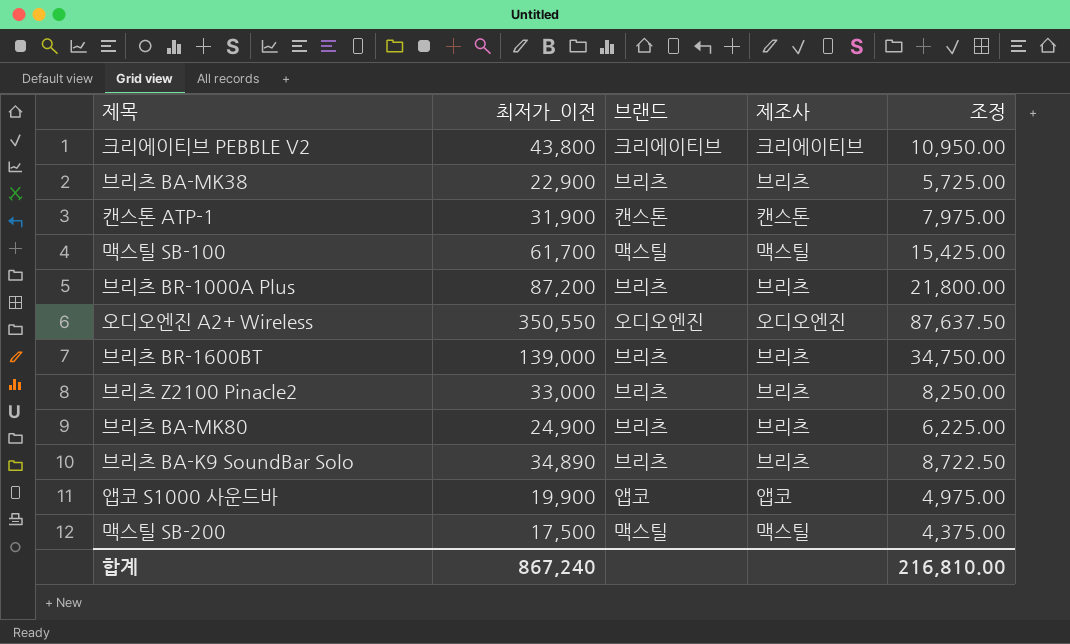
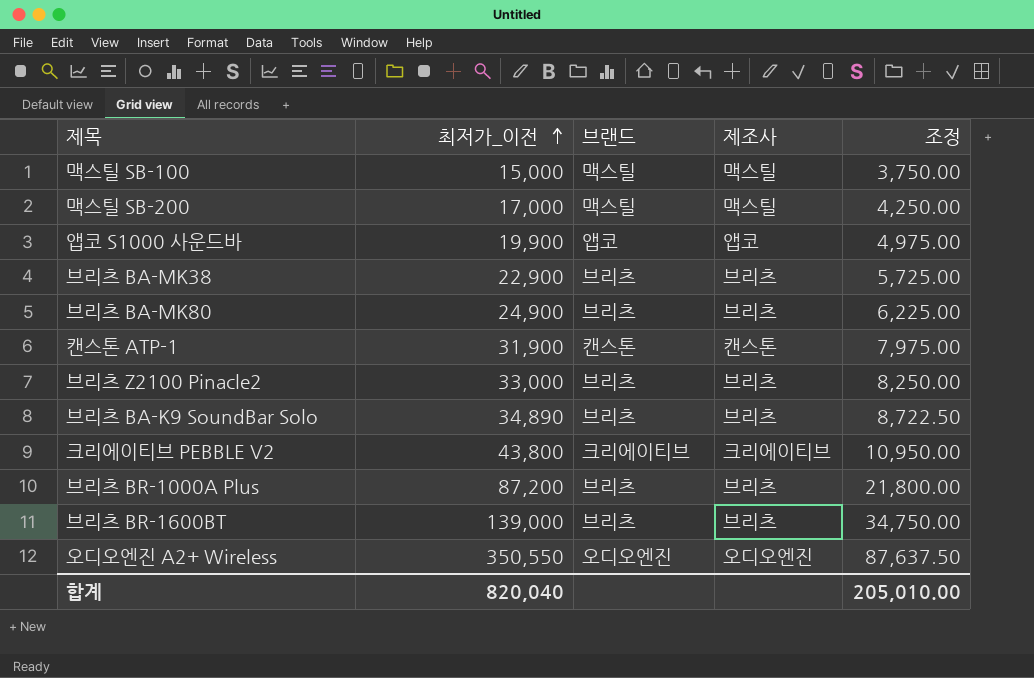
row order: none -> 최저가_이전 ascending
맥스틸 SB-100 | 최저가_이전: 61,700 -> 15,000
맥스틸 SB-100 | 조정: 15,425.00 -> 3,750.00
맥스틸 SB-200 | 최저가_이전: 17,500 -> 17,000
맥스틸 SB-200 | 조정: 4,375.00 -> 4,250.00
합계 | 최저가_이전: 867,240 -> 820,040
합계 | 조정: 216,810.00 -> 205,010.00

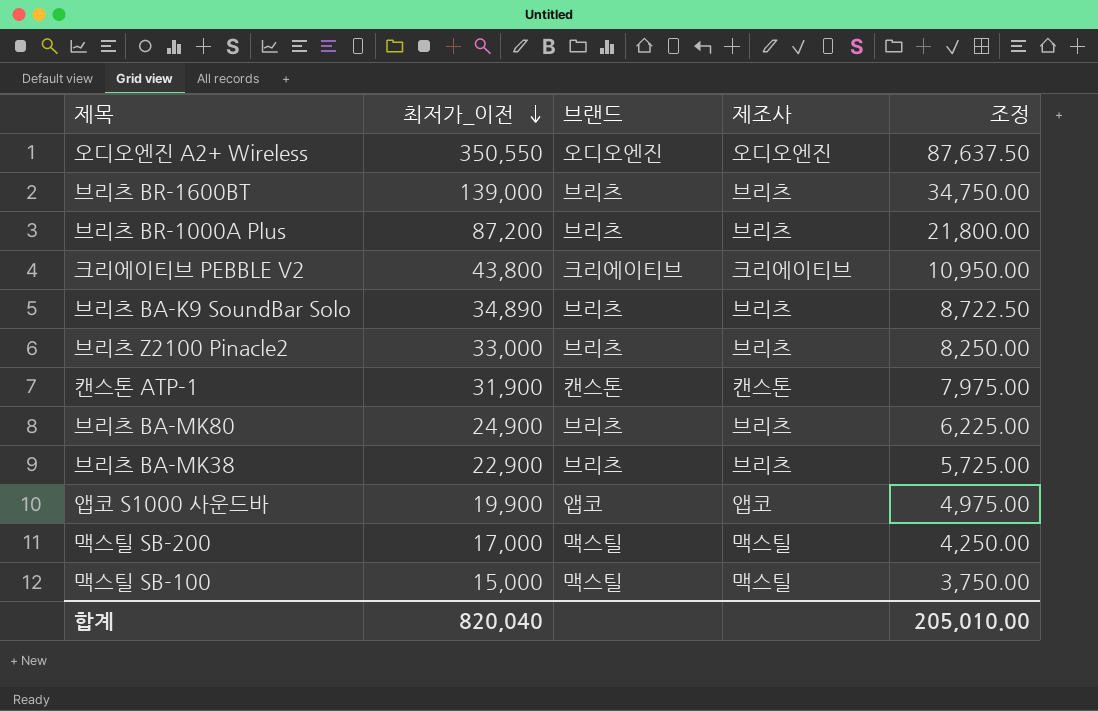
row order: 최저가_이전 ascending -> 최저가_이전 descending

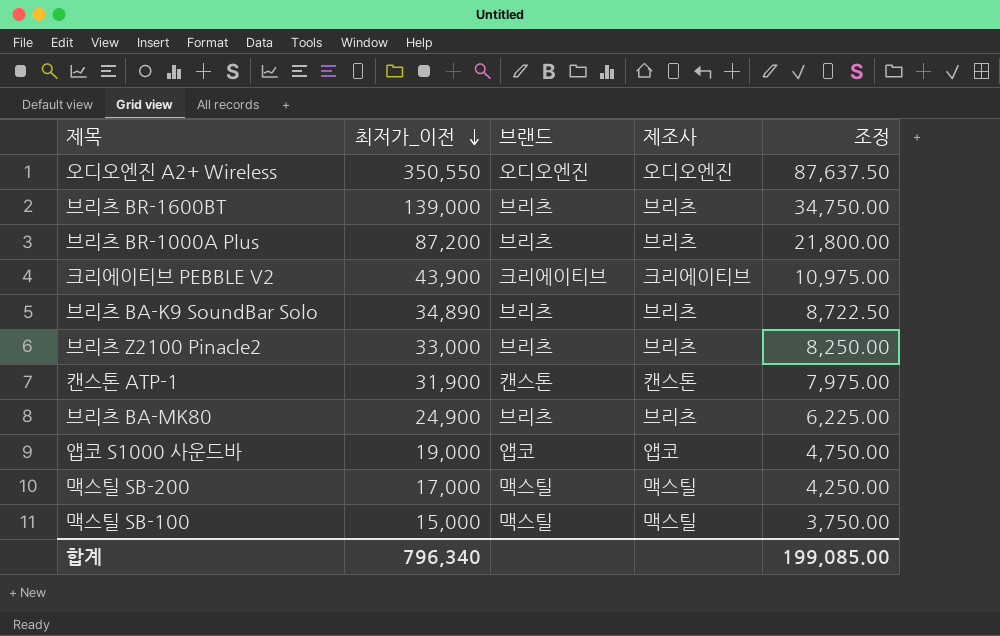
row 브리츠 BA-MK38: 22,900 | 브리츠 | 브리츠 | 5,725.00 -> none
크리에이티브 PEBBLE V2 | 최저가_이전: 43,800 -> 43,900
크리에이티브 PEBBLE V2 | 조정: 10,950.00 -> 10,975.00
앱코 S1000 사운드바 | 최저가_이전: 19,900 -> 19,000
앱코 S1000 사운드바 | 조정: 4,975.00 -> 4,750.00
합계 | 최저가_이전: 820,040 -> 796,340
합계 | 조정: 205,010.00 -> 199,085.00

